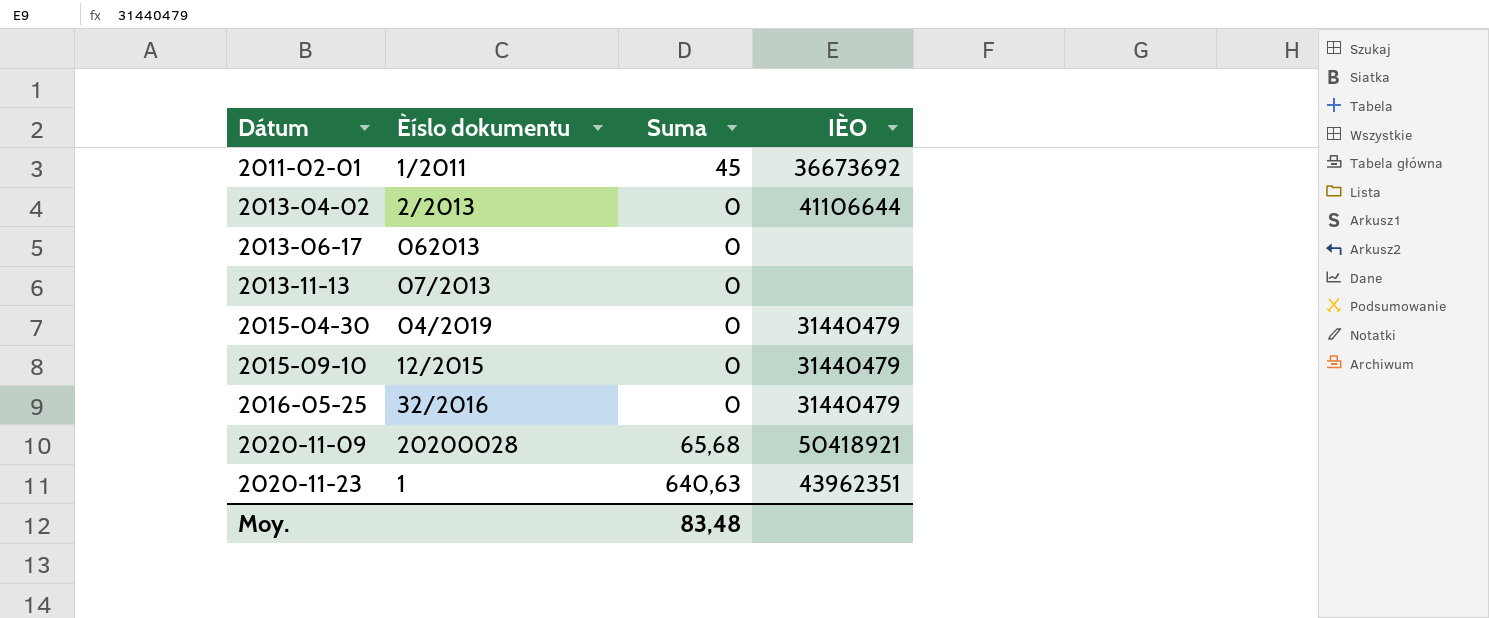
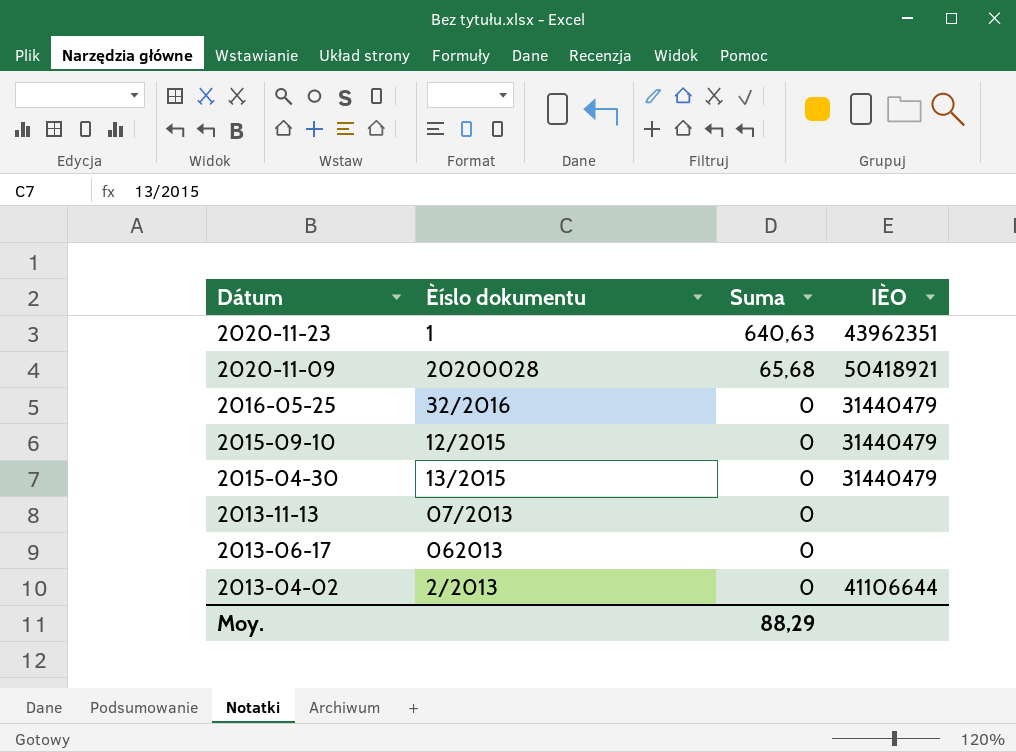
row order: Dátum ascending -> Dátum descending
row 2011-02-01: 1/2011 | 45 | 36673692 -> none
2015-04-30 | Èíslo dokumentu: 04/2019 -> 13/2015
Moy. | Suma: 83,48 -> 88,29

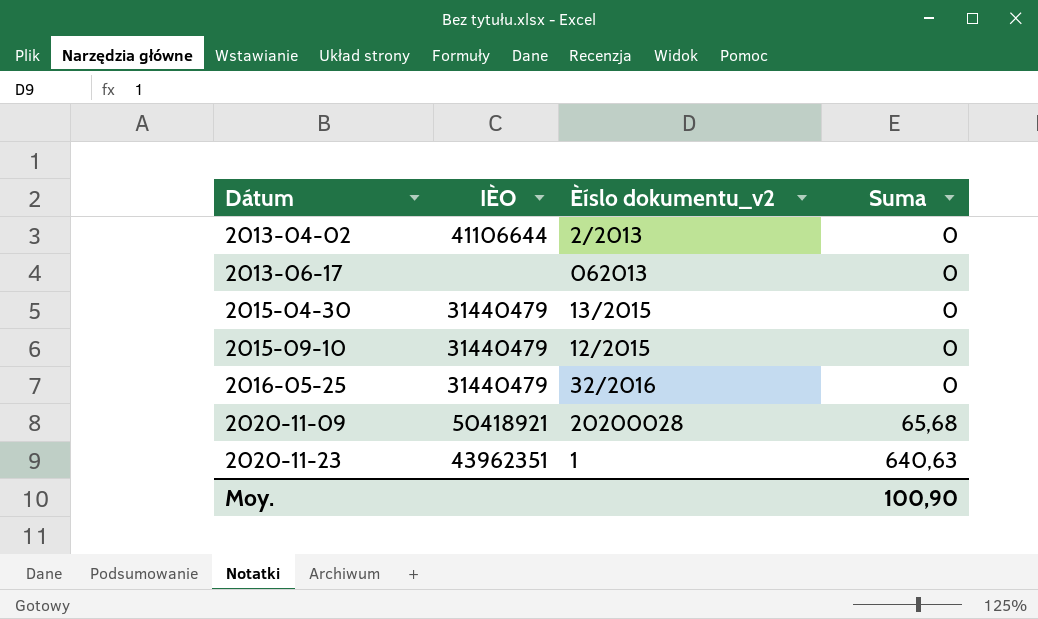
row order: Dátum descending -> Dátum ascending
column IÈO | position: 4 -> 2
column name: Èíslo dokumentu -> Èíslo dokumentu_v2
row 2013-11-13: 07/2013 | 0 | none -> none
Moy. | Suma: 88,29 -> 100,90

